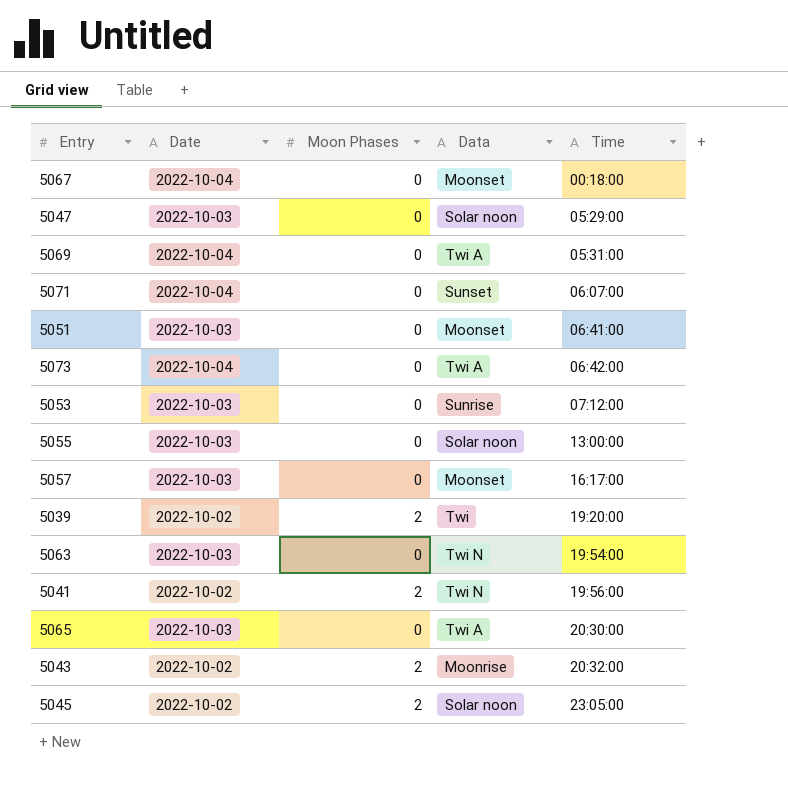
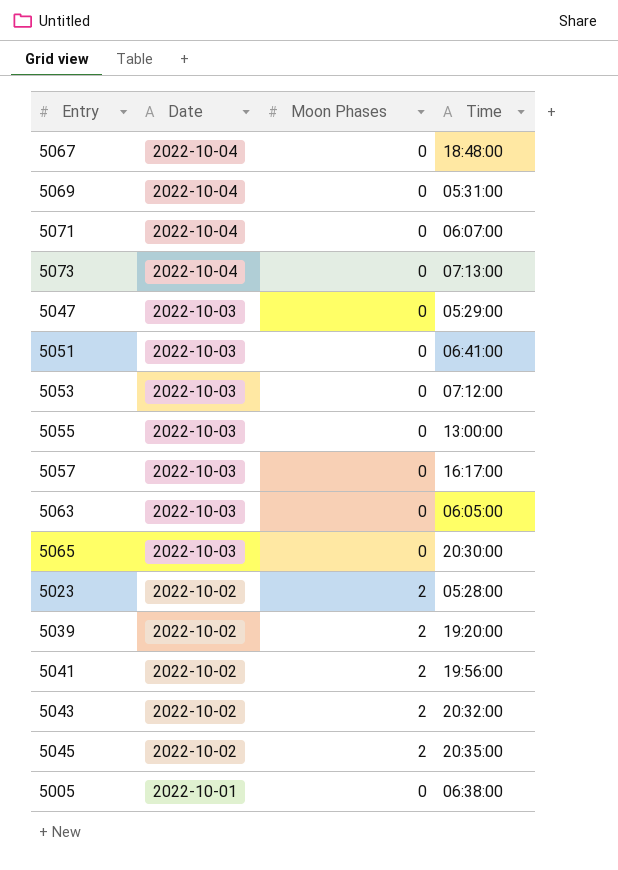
row order: Time ascending -> Date descending
column Data | position: 4 -> none
5067 | Time: 00:18:00 -> 18:48:00
5073 | Time: 06:42:00 -> 07:13:00
5063 | Time: 19:54:00 -> 06:05:00
row 5023: none -> 2022-10-02 | 2 | 05:28:00
5045 | Time: 23:05:00 -> 20:35:00
row 5005: none -> 2022-10-01 | 0 | 06:38:00

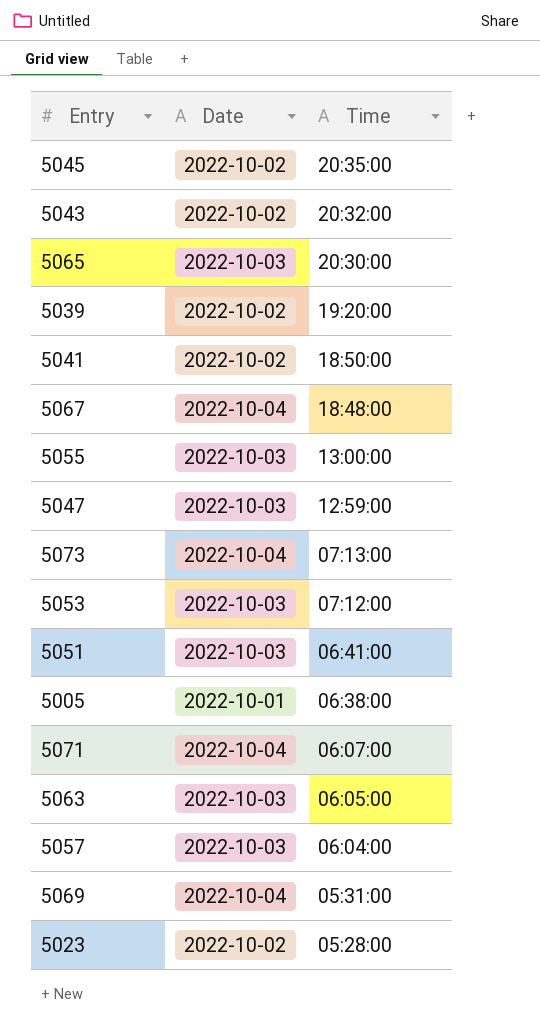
row order: Date descending -> Time descending
column Moon Phases | position: 3 -> none
5041 | Time: 19:56:00 -> 18:50:00
5047 | Time: 05:29:00 -> 12:59:00
5057 | Time: 16:17:00 -> 06:04:00

